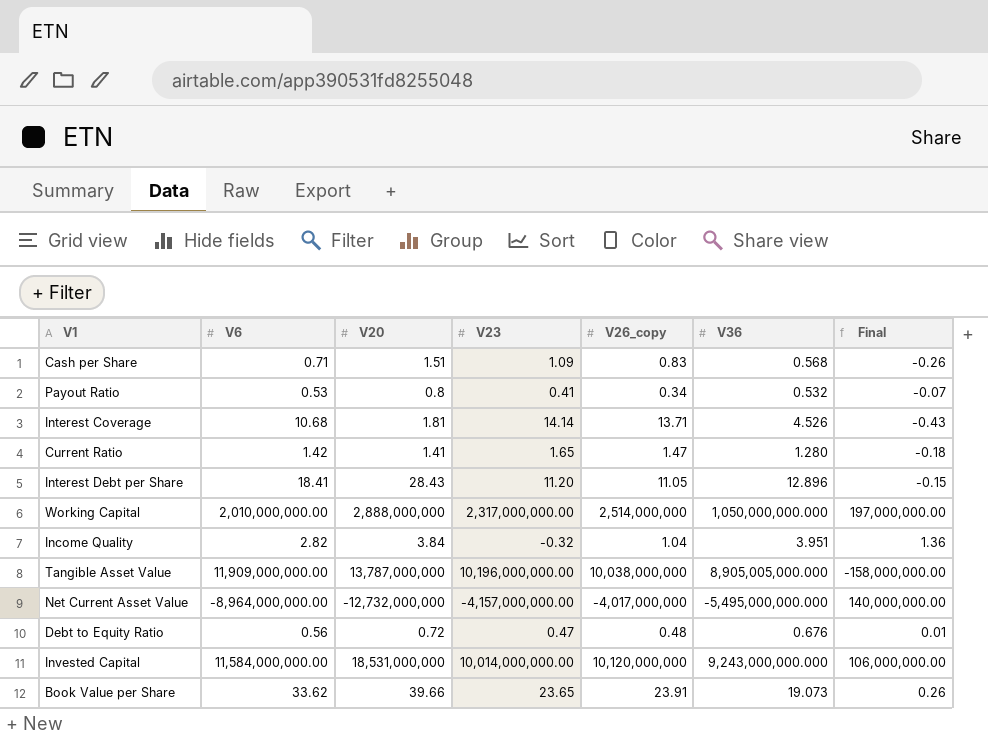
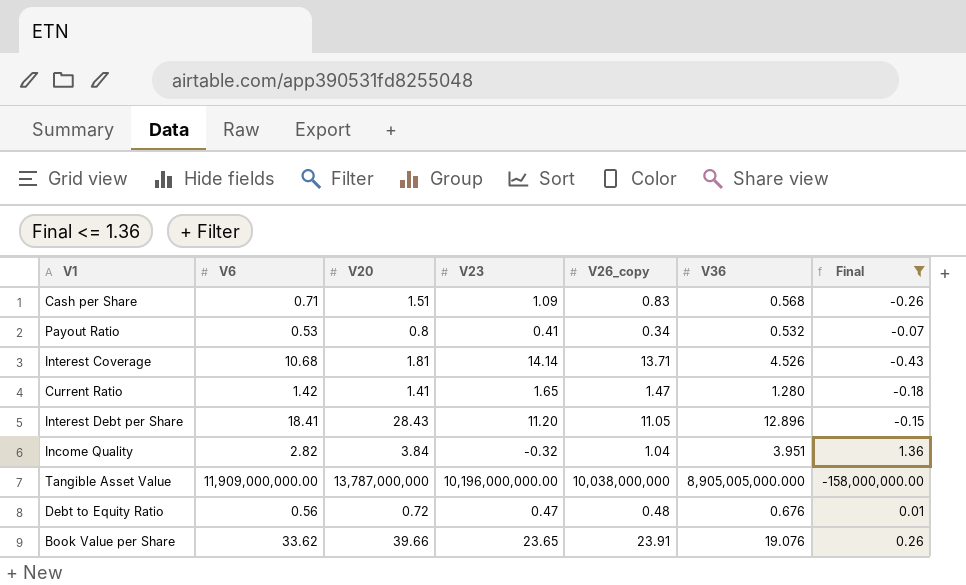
filter: none -> Final <= 1.36
Book Value per Share | V36: 19.073 -> 19.076

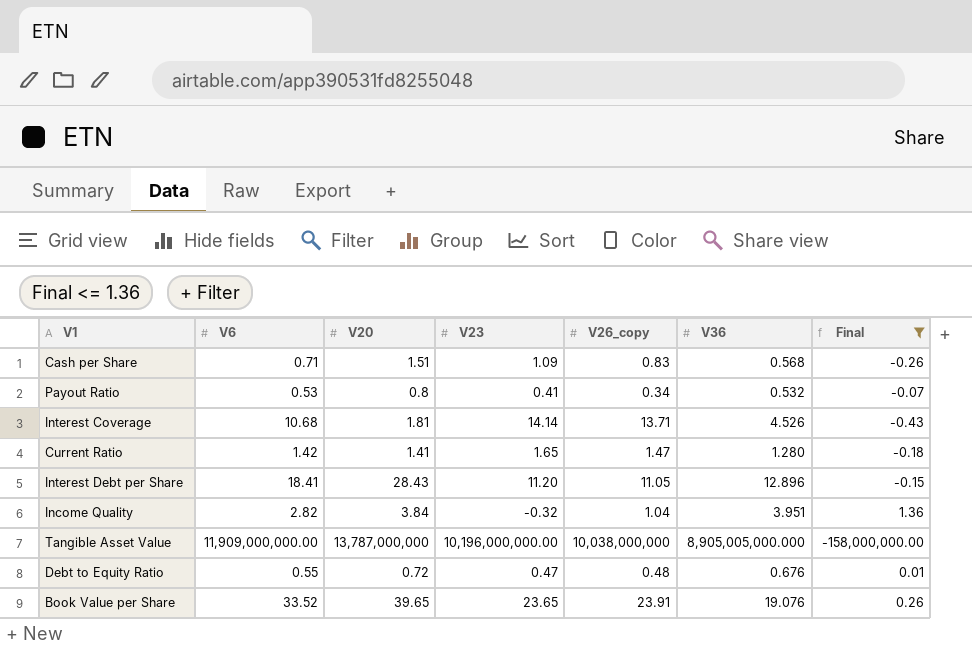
Debt to Equity Ratio | V6: 0.56 -> 0.55
Book Value per Share | V6: 33.62 -> 33.52
Book Value per Share | V20: 39.66 -> 39.65

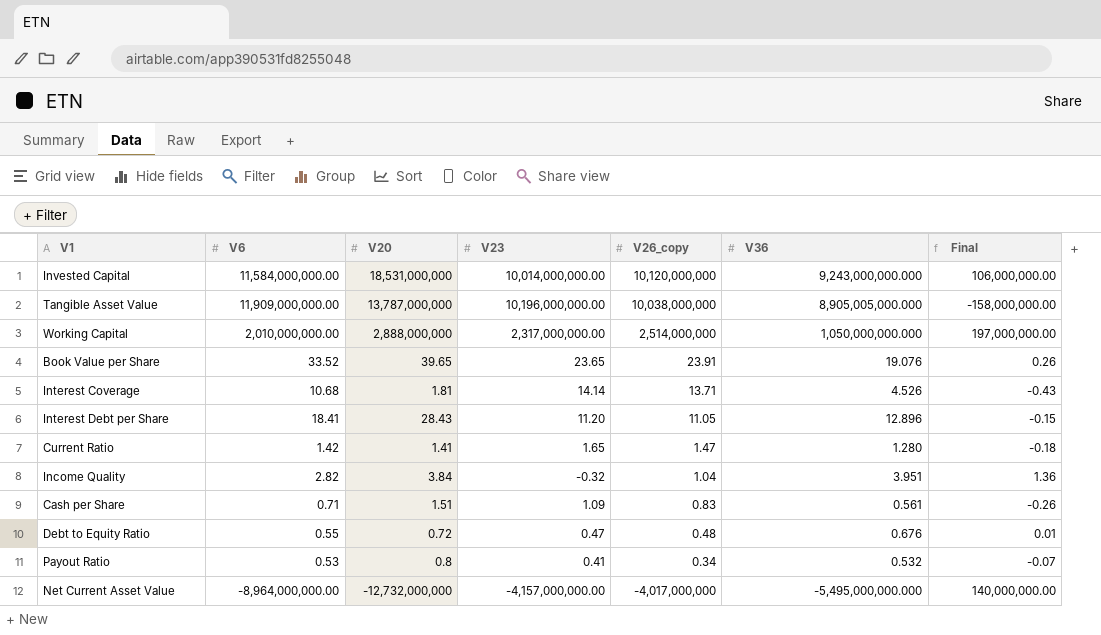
filter: Final <= 1.36 -> none
row order: none -> V26_copy descending
Cash per Share | V36: 0.568 -> 0.561

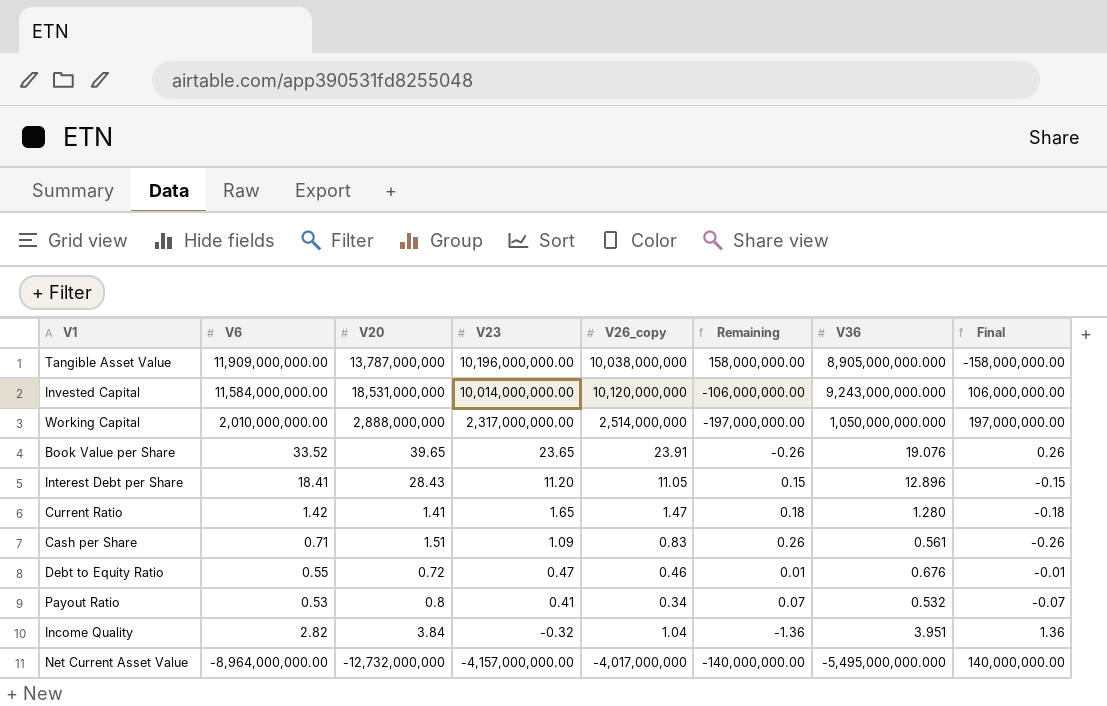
row order: V26_copy descending -> V23 descending
column Remaining | formula: none -> [V23] - [V26_copy]
row Interest Coverage: 10.68 | 1.81 | 14.14 | 13.71 | 4.526 | -0.43 -> none
Tangible Asset Value | V36: 8,905,005,000.000 -> 8,905,000,000.000
Debt to Equity Ratio | V26_copy: 0.48 -> 0.46
Debt to Equity Ratio | Final: 0.01 -> -0.01

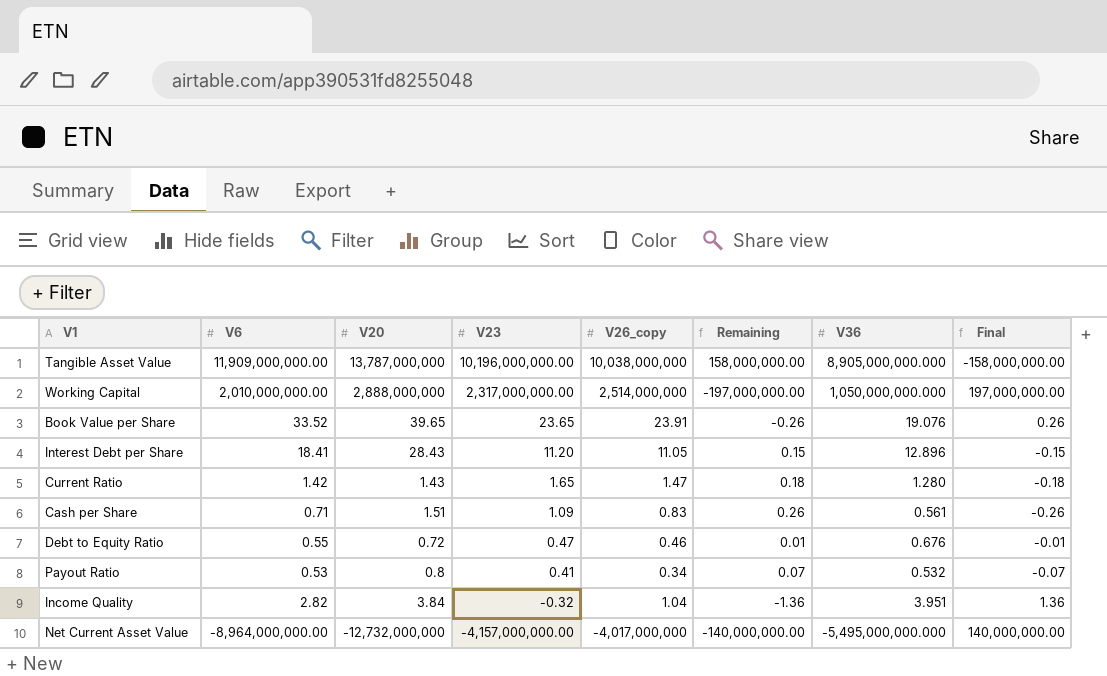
row Invested Capital: 11,584,000,000.00 | 18,531,000,000 | 10,014,000,000.00 | 10,120,000,000 | -106,000,000.00 | 9,243,000,000.000 | 106,000,000.00 -> none
Current Ratio | V20: 1.41 -> 1.43

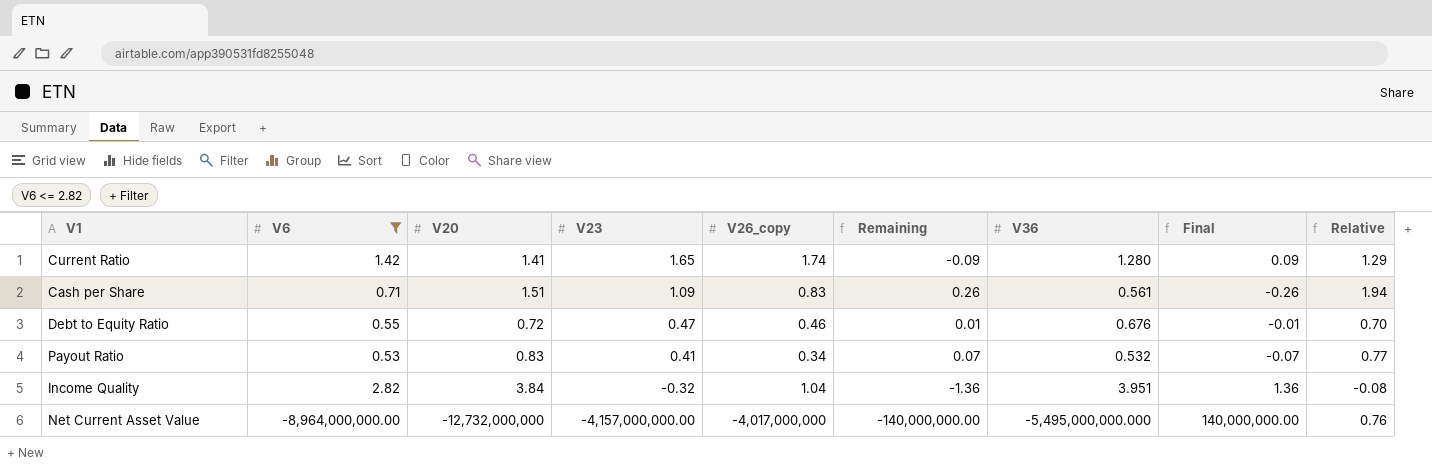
filter: none -> V6 <= 2.82
column Relative | formula: none -> [V23] / [V36]
Current Ratio | V20: 1.43 -> 1.41
Current Ratio | V26_copy: 1.47 -> 1.74
Current Ratio | Remaining: 0.18 -> -0.09
Current Ratio | Final: -0.18 -> 0.09
Payout Ratio | V20: 0.8 -> 0.83

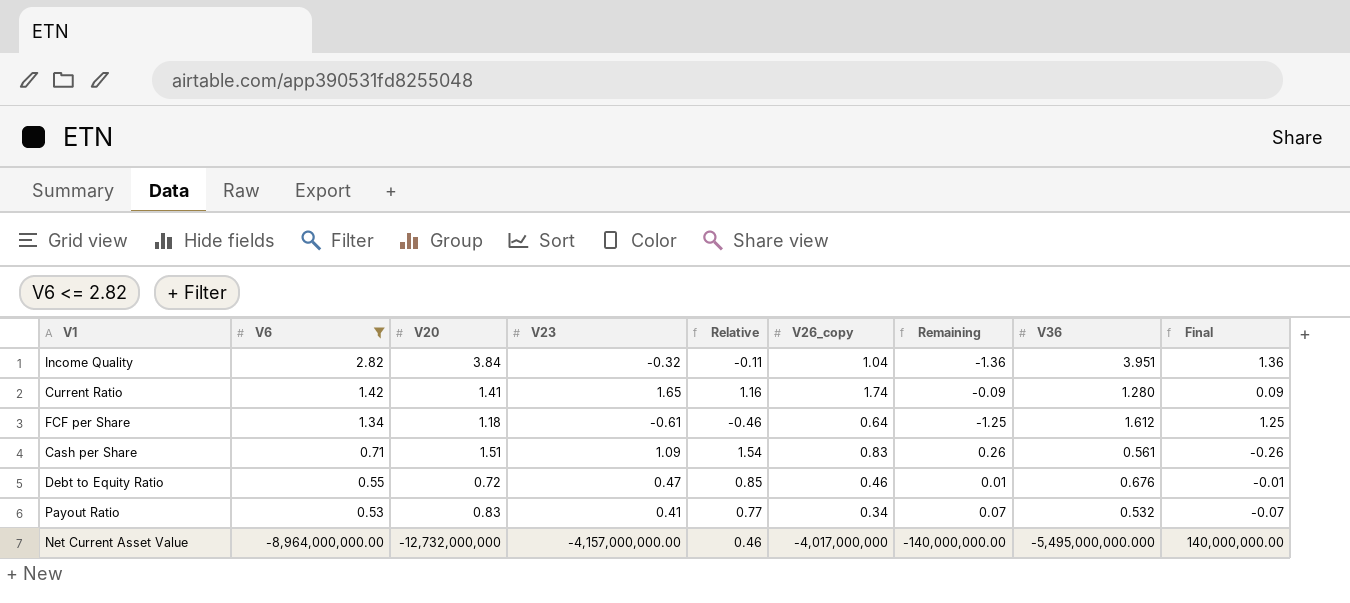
row order: V23 descending -> V6 descending
column Relative | formula: [V23] / [V36] -> [V23] / [V6]
column Relative | position: 9 -> 5
row FCF per Share: none -> 1.34 | 1.18 | -0.61 | -0.46 | 0.64 | -1.25 | 1.612 | 1.25

